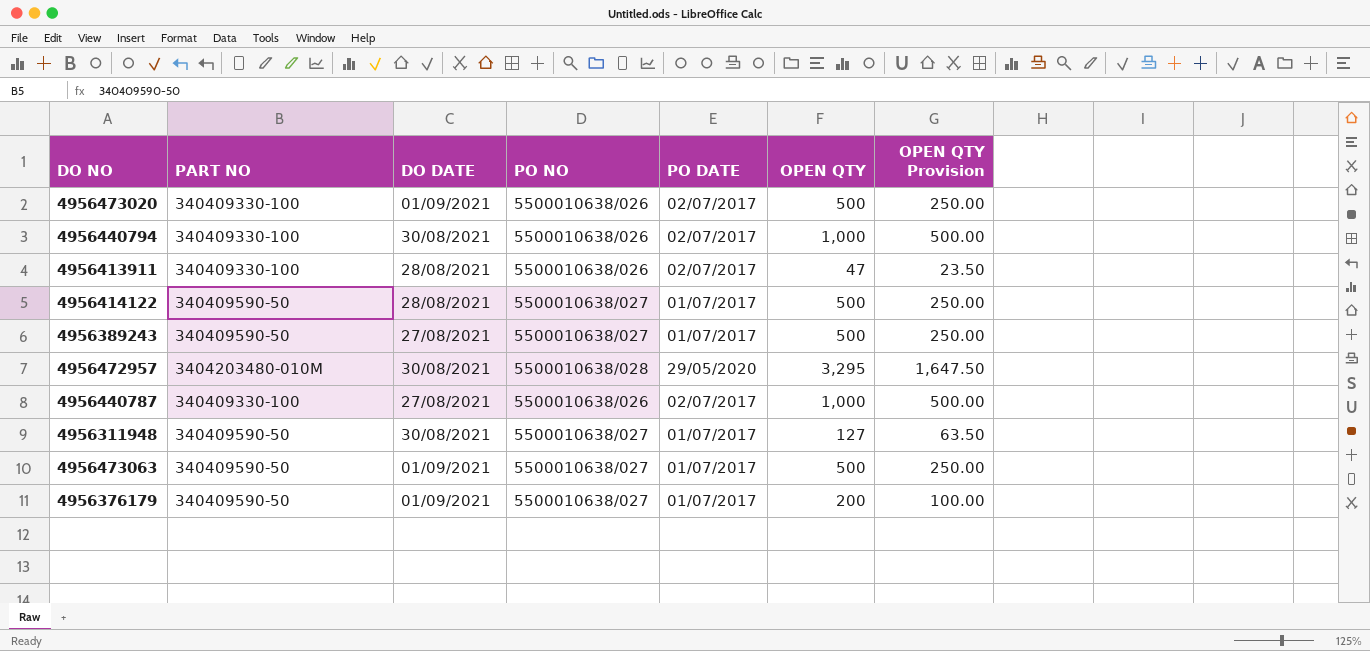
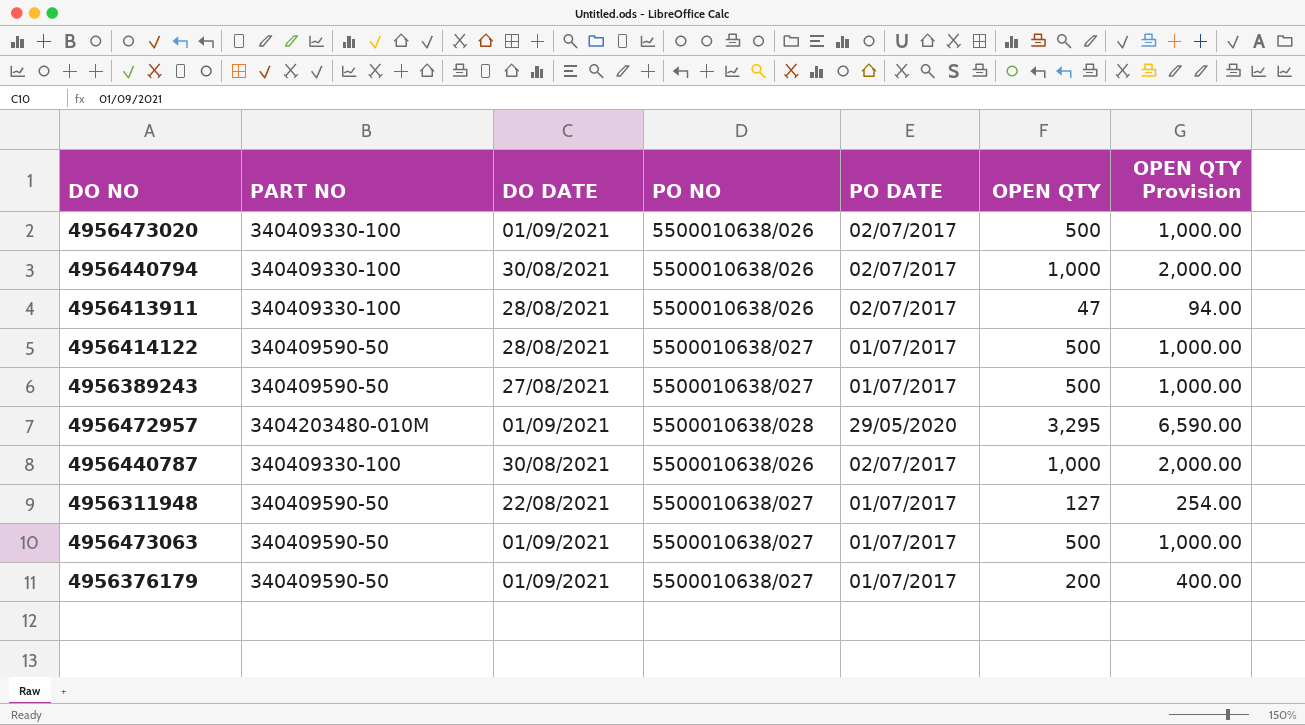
column OPEN QTY Provision | formula: [OPEN QTY] * 0.5 -> [OPEN QTY] * 2
4956472957 | DO DATE: 30/08/2021 -> 01/09/2021
4956440787 | DO DATE: 27/08/2021 -> 30/08/2021
4956311948 | DO DATE: 30/08/2021 -> 22/08/2021

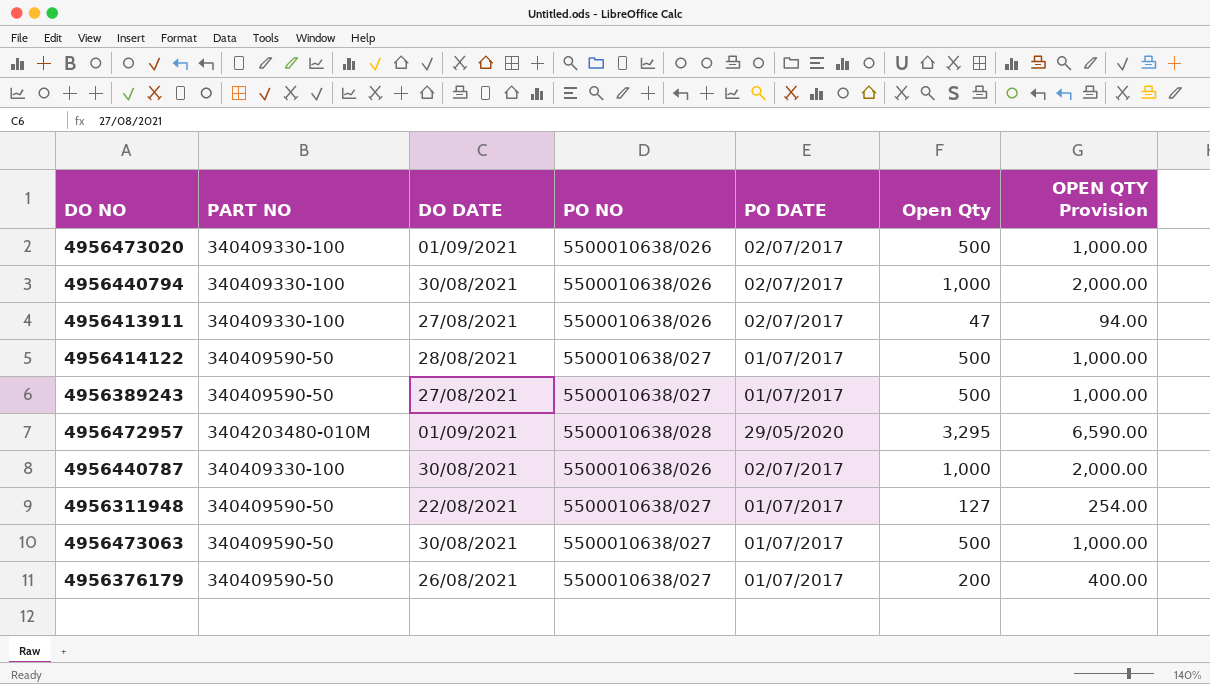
column name: OPEN QTY -> Open Qty
4956413911 | DO DATE: 28/08/2021 -> 27/08/2021
4956473063 | DO DATE: 01/09/2021 -> 30/08/2021
4956376179 | DO DATE: 01/09/2021 -> 26/08/2021

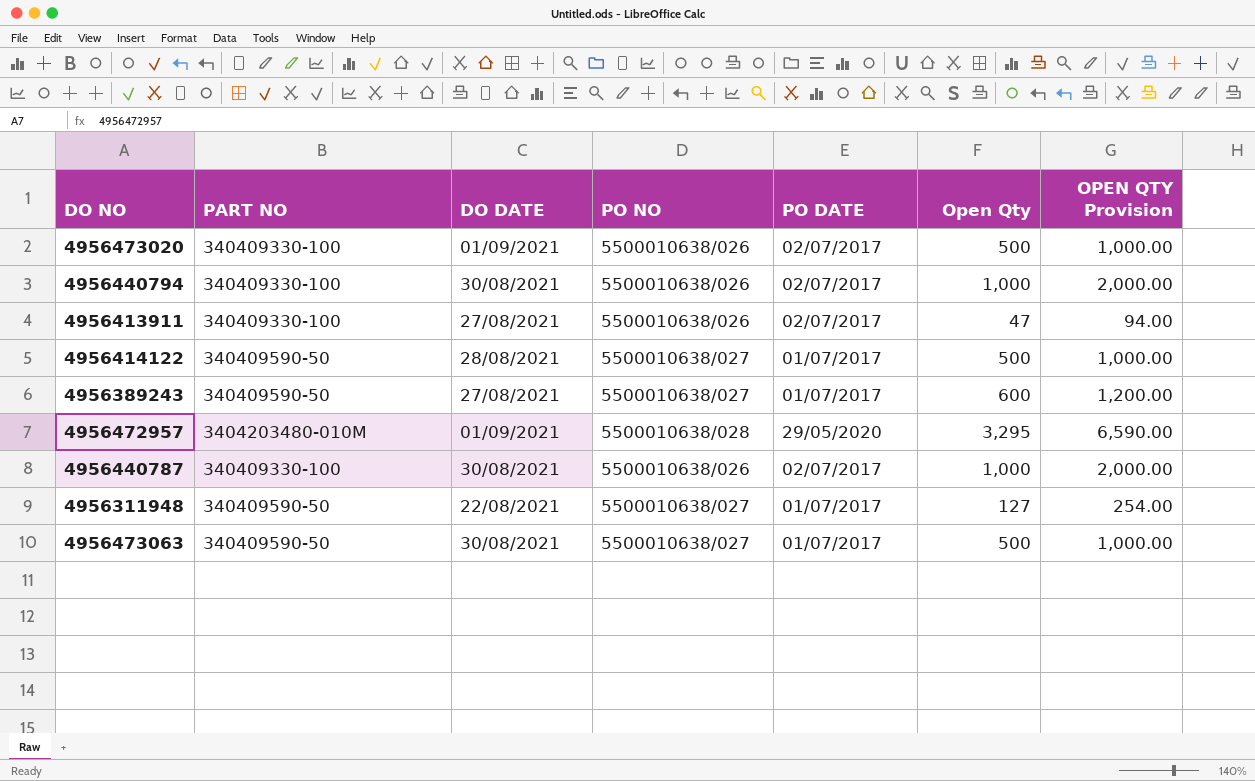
row 4956376179: 340409590-50 | 26/08/2021 | 5500010638/027 | 01/07/2017 | 200 | 400.00 -> none
4956389243 | Open Qty: 500 -> 600
4956389243 | OPEN QTY Provision: 1,000.00 -> 1,200.00

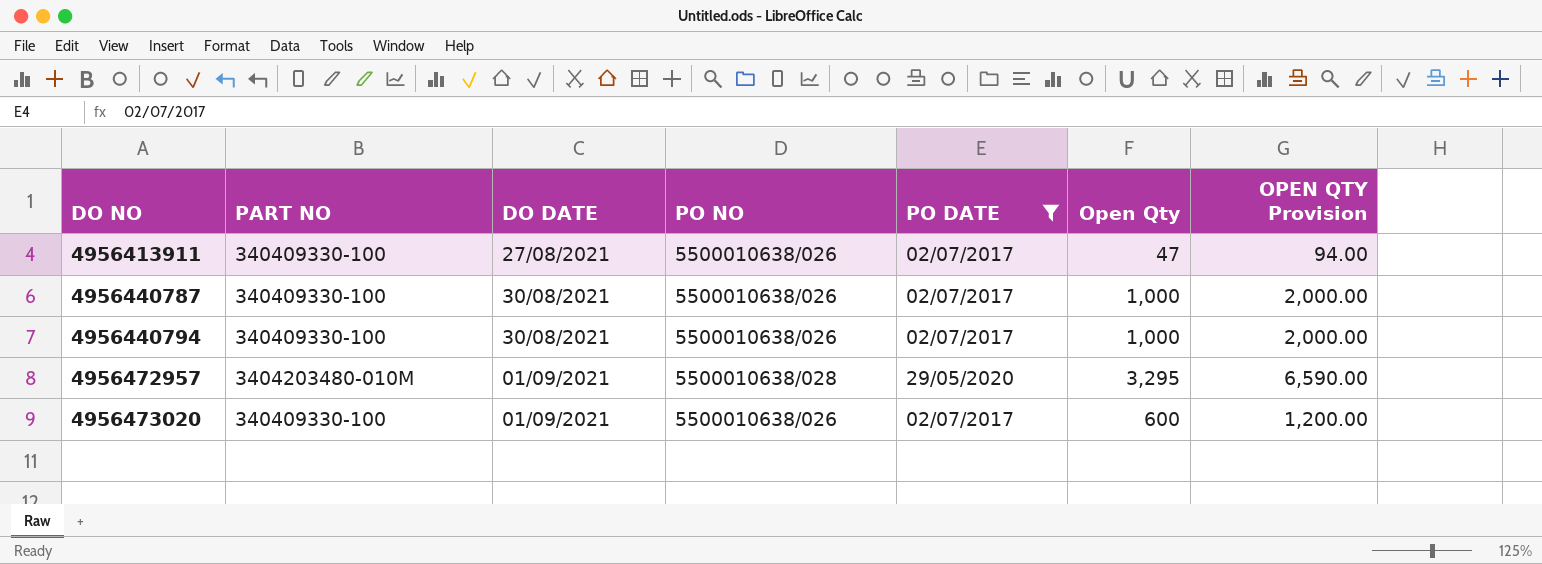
filter: none -> PO DATE != 01/07/2017
row order: none -> DO NO ascending
4956473020 | Open Qty: 500 -> 600
4956473020 | OPEN QTY Provision: 1,000.00 -> 1,200.00

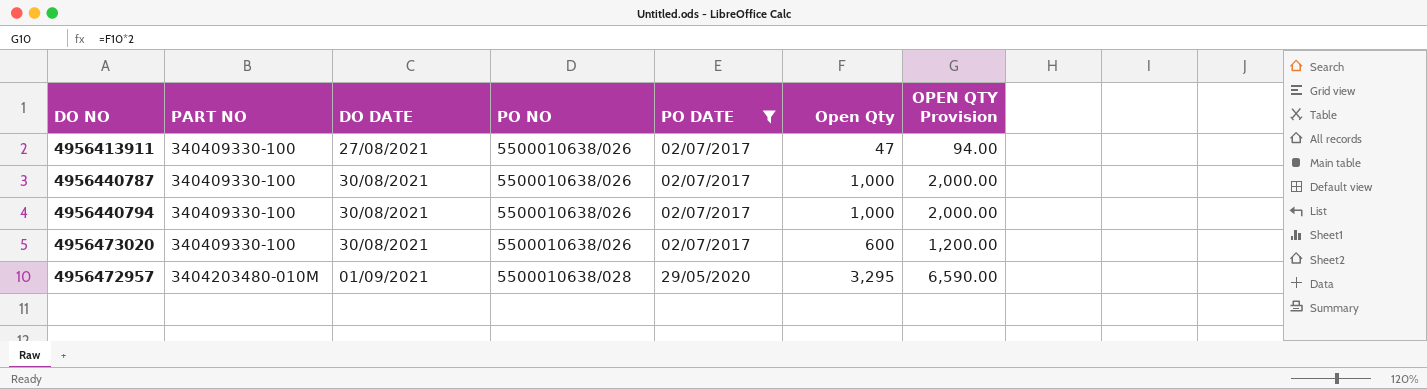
row order: DO NO ascending -> PART NO ascending
4956473020 | DO DATE: 01/09/2021 -> 30/08/2021

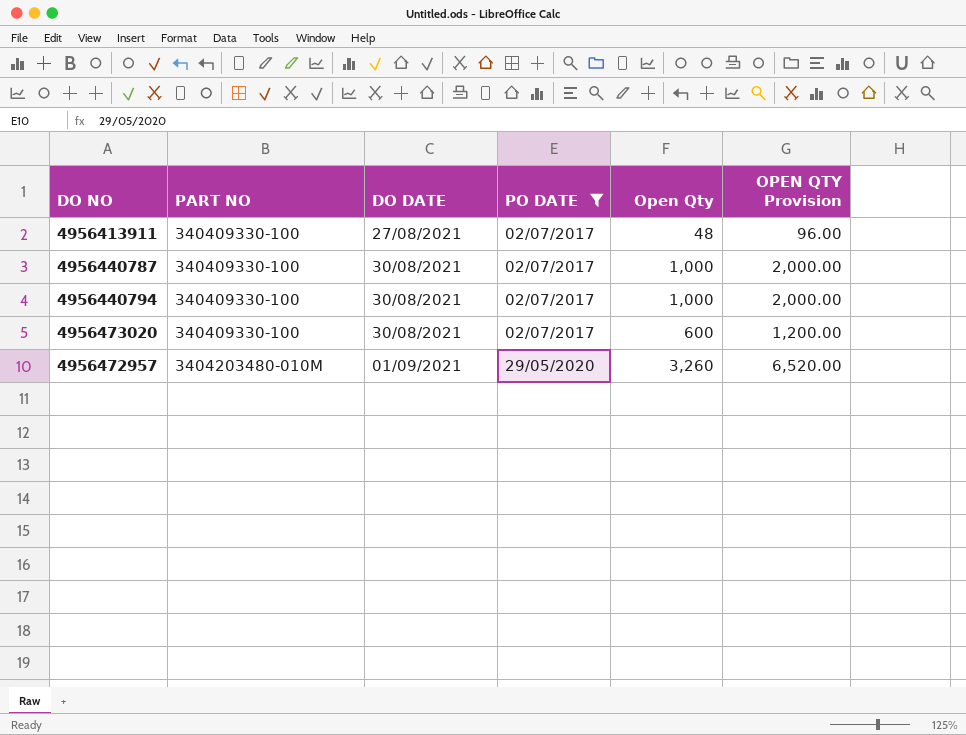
column PO NO | position: 4 -> none
4956413911 | Open Qty: 47 -> 48
4956413911 | OPEN QTY Provision: 94.00 -> 96.00
4956472957 | Open Qty: 3,295 -> 3,260
4956472957 | OPEN QTY Provision: 6,590.00 -> 6,520.00

